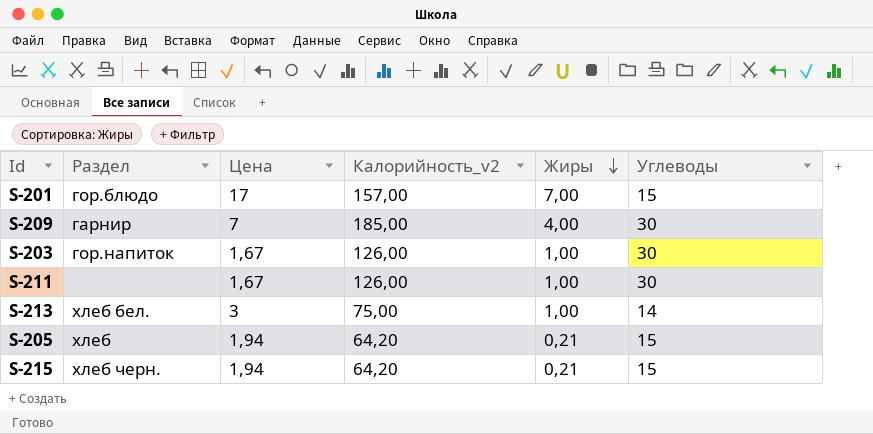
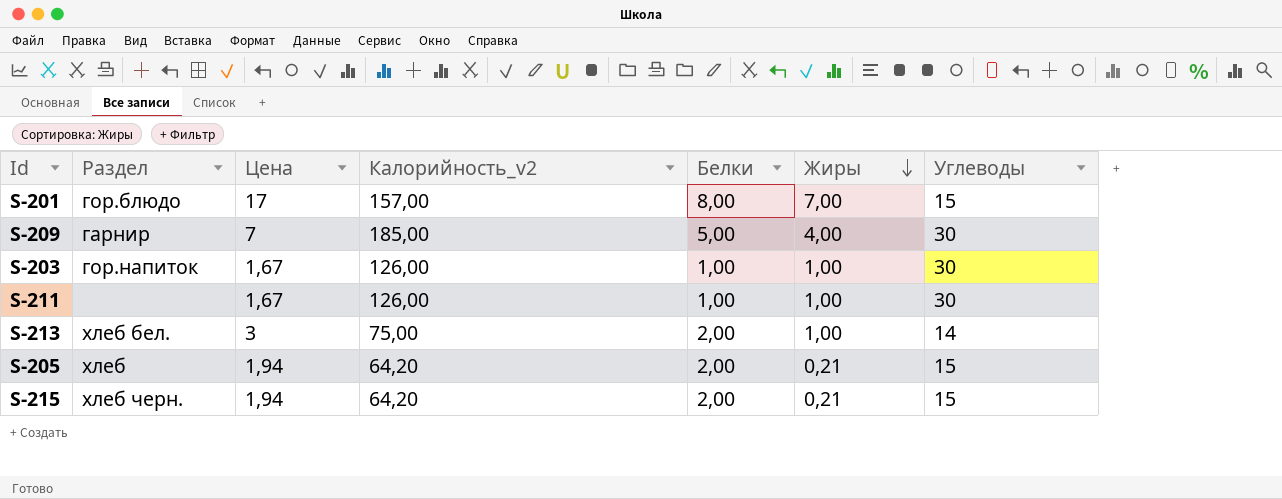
column Белки | position: none -> 5

